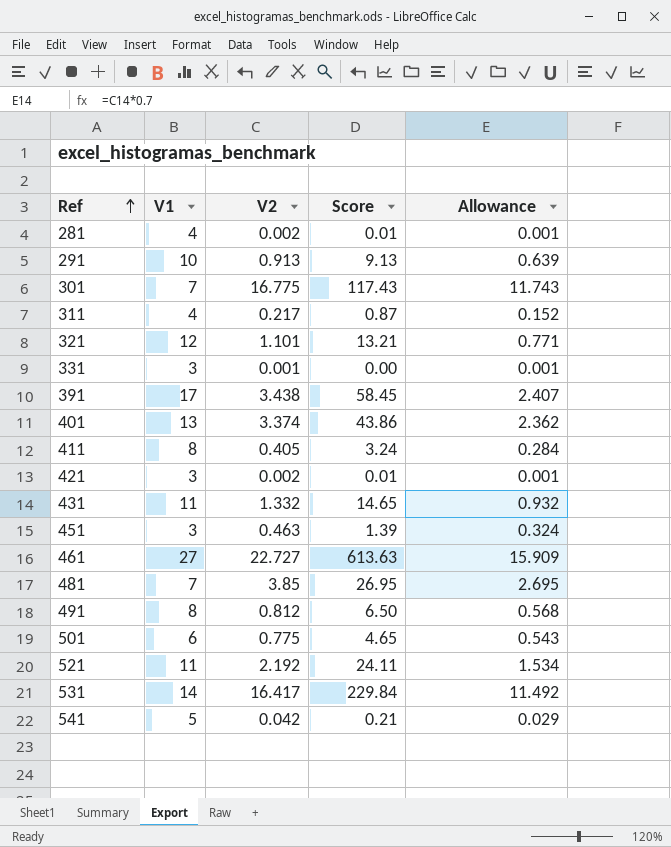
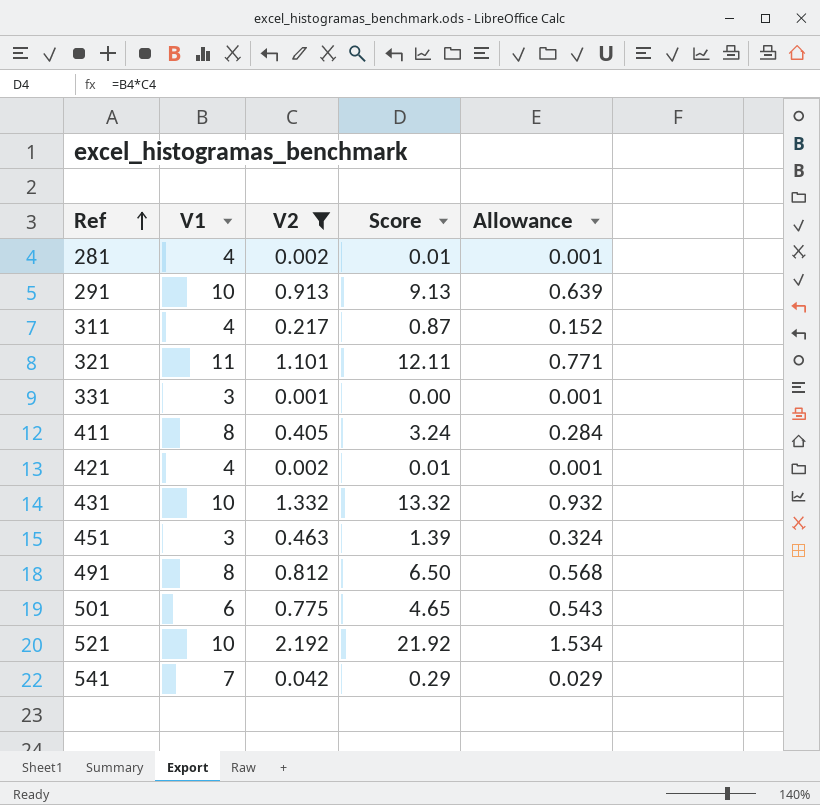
filter: none -> V2 <= 2.192
321 | V1: 12 -> 11
321 | Score: 13.21 -> 12.11
421 | V1: 3 -> 4
431 | V1: 11 -> 10
431 | Score: 14.65 -> 13.32
521 | V1: 11 -> 10
521 | Score: 24.11 -> 21.92
541 | V1: 5 -> 7
541 | Score: 0.21 -> 0.29

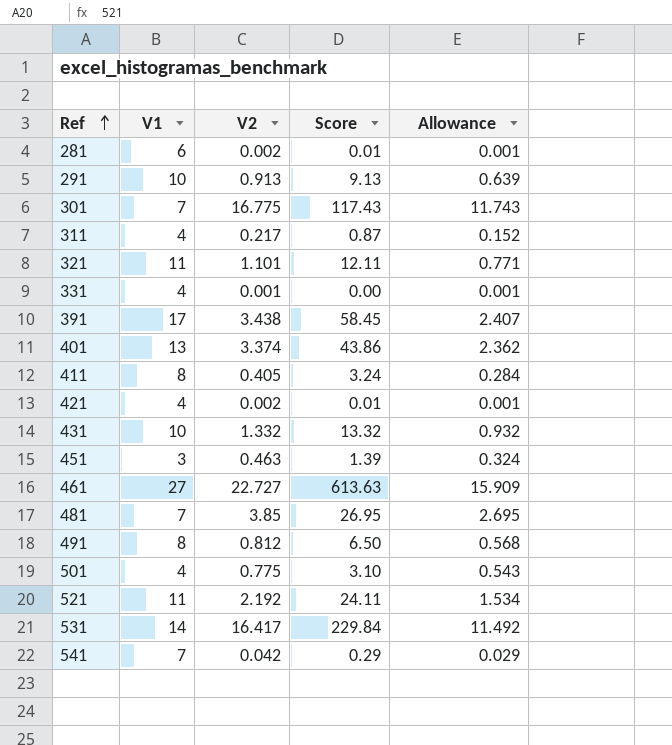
filter: V2 <= 2.192 -> none
281 | V1: 4 -> 6
331 | V1: 3 -> 4
501 | V1: 6 -> 4
501 | Score: 4.65 -> 3.10
521 | V1: 10 -> 11
521 | Score: 21.92 -> 24.11

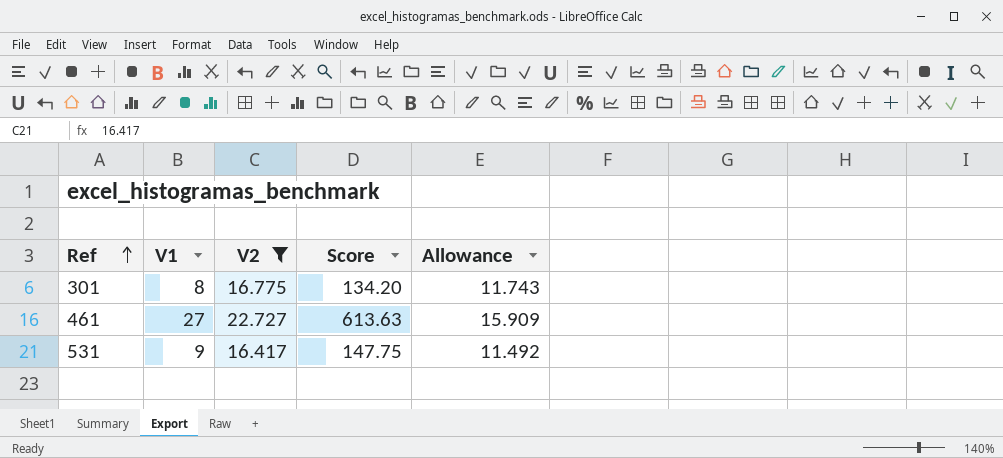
filter: none -> V2 >= 16.417
301 | V1: 7 -> 8
301 | Score: 117.43 -> 134.20
531 | V1: 14 -> 9
531 | Score: 229.84 -> 147.75

